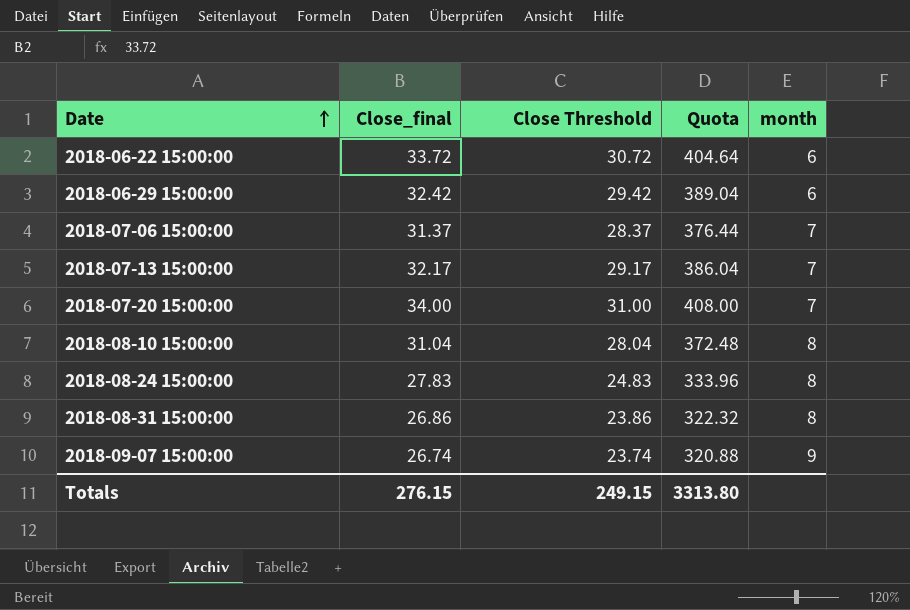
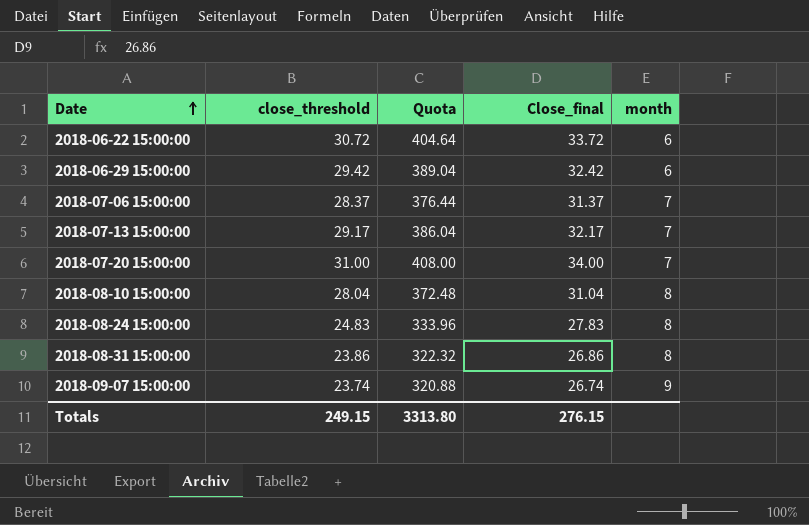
column name: Close Threshold -> close_threshold
column Close_final | position: 2 -> 4

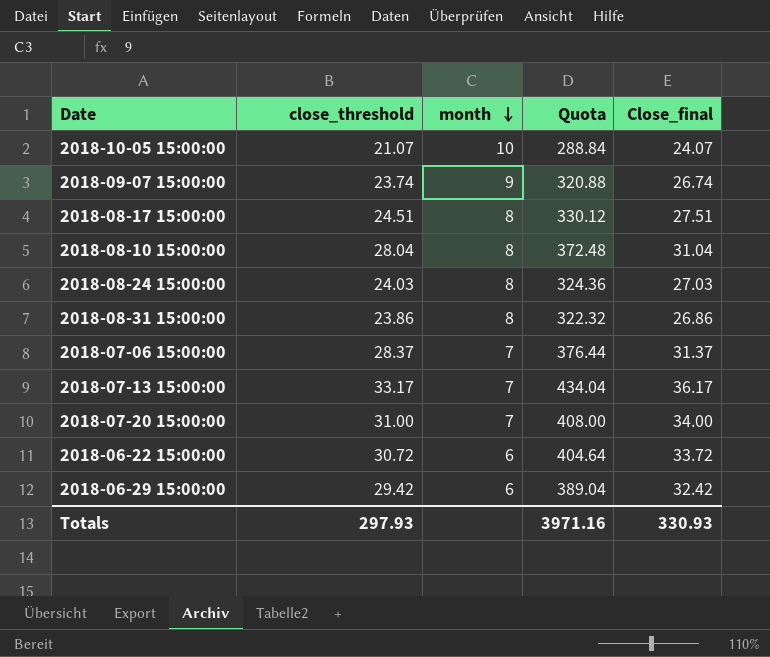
row order: Date ascending -> month descending
column month | position: 5 -> 3
row 2018-10-05 15:00:00: none -> 21.07 | 10 | 288.84 | 24.07
row 2018-08-17 15:00:00: none -> 24.51 | 8 | 330.12 | 27.51
2018-08-24 15:00:00 | close_threshold: 24.83 -> 24.03
2018-08-24 15:00:00 | Quota: 333.96 -> 324.36
2018-08-24 15:00:00 | Close_final: 27.83 -> 27.03
2018-07-13 15:00:00 | close_threshold: 29.17 -> 33.17
2018-07-13 15:00:00 | Quota: 386.04 -> 434.04
2018-07-13 15:00:00 | Close_final: 32.17 -> 36.17
Totals | close_threshold: 249.15 -> 297.93
Totals | Quota: 3313.80 -> 3971.16
Totals | Close_final: 276.15 -> 330.93

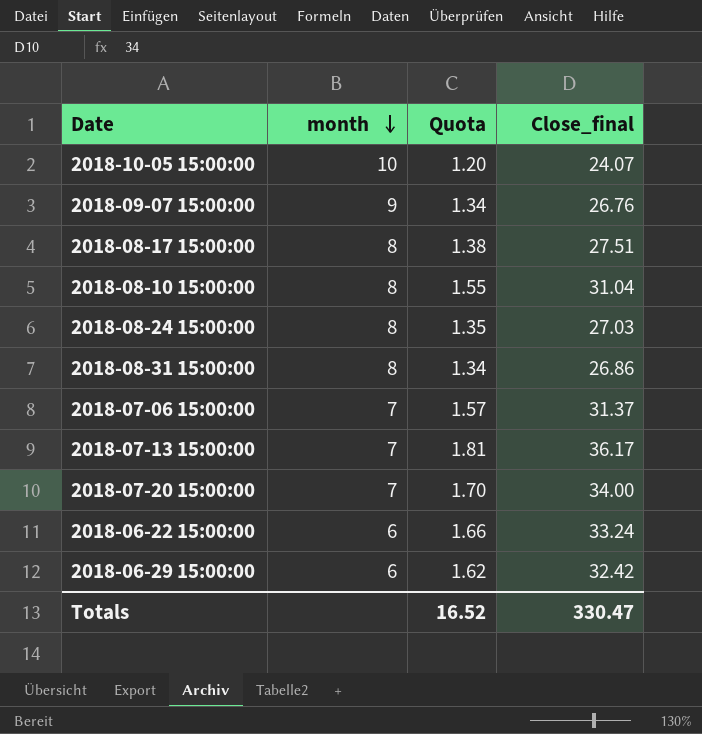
column close_threshold | formula: [Close_final] - 3 -> none
column Quota | formula: [Close_final] * 12 -> [Close_final] * 0.05
2018-09-07 15:00:00 | Close_final: 26.74 -> 26.76
2018-06-22 15:00:00 | Close_final: 33.72 -> 33.24
Totals | Quota: 3971.16 -> 16.52
Totals | Close_final: 330.93 -> 330.47

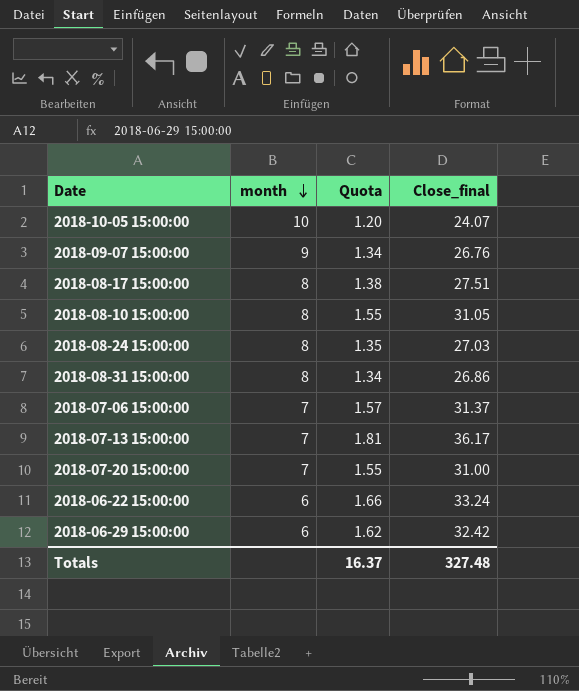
2018-08-10 15:00:00 | Close_final: 31.04 -> 31.05
2018-07-20 15:00:00 | Quota: 1.70 -> 1.55
2018-07-20 15:00:00 | Close_final: 34.00 -> 31.00
Totals | Quota: 16.52 -> 16.37
Totals | Close_final: 330.47 -> 327.48

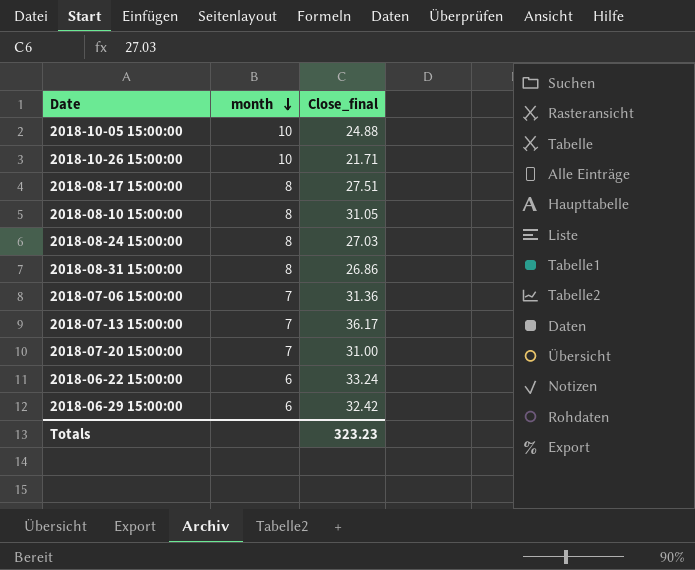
column Quota | formula: [Close_final] * 0.05 -> none
row 2018-09-07 15:00:00: 9 | 1.34 | 26.76 -> none
2018-10-05 15:00:00 | Close_final: 24.07 -> 24.88
row 2018-10-26 15:00:00: none -> 10 | 21.71
2018-07-06 15:00:00 | Close_final: 31.37 -> 31.36
Totals | Close_final: 327.48 -> 323.23

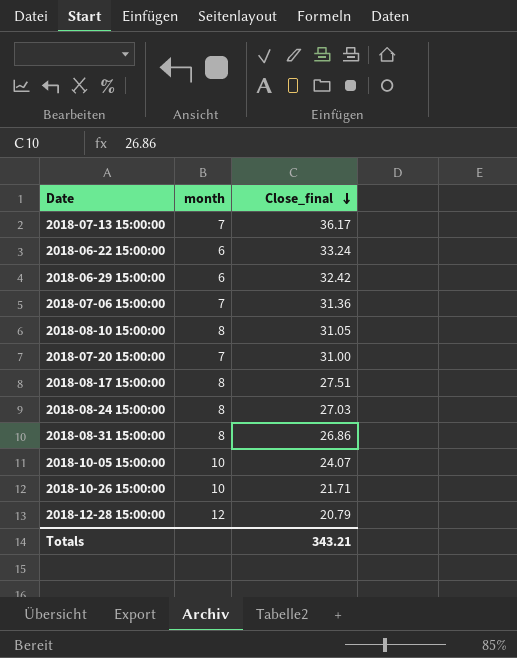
row order: month descending -> Close_final descending
2018-10-05 15:00:00 | Close_final: 24.88 -> 24.07
row 2018-12-28 15:00:00: none -> 12 | 20.79
Totals | Close_final: 323.23 -> 343.21

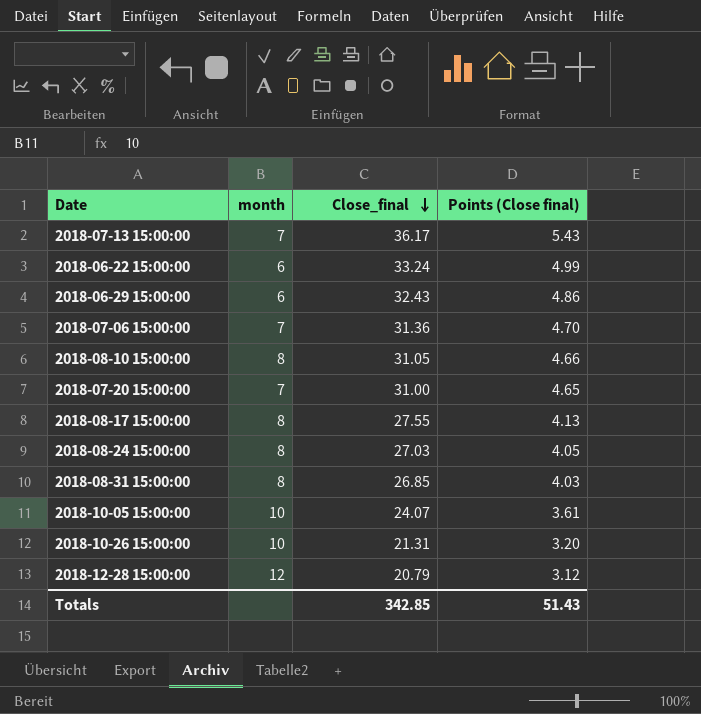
column Points (Close final) | formula: none -> [Close_final] * 0.15
2018-06-29 15:00:00 | Close_final: 32.42 -> 32.43
2018-08-17 15:00:00 | Close_final: 27.51 -> 27.55
2018-08-31 15:00:00 | Close_final: 26.86 -> 26.85
2018-10-26 15:00:00 | Close_final: 21.71 -> 21.31
Totals | Close_final: 343.21 -> 342.85

